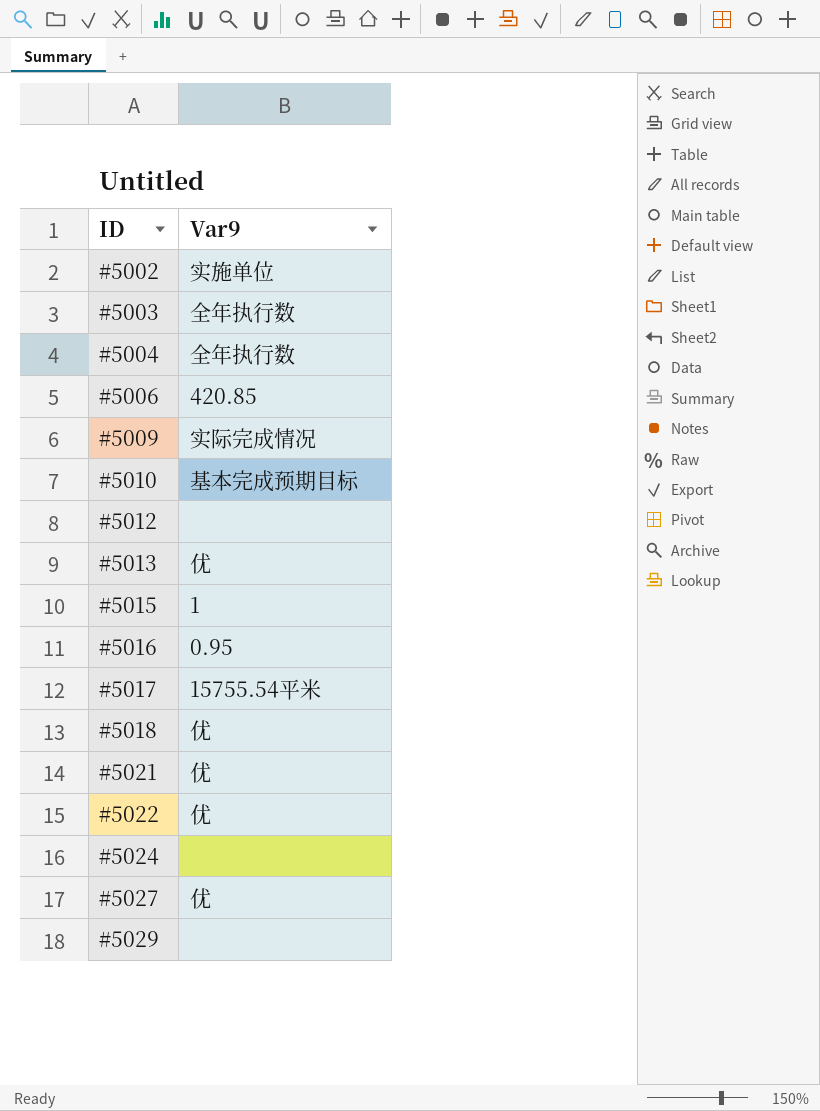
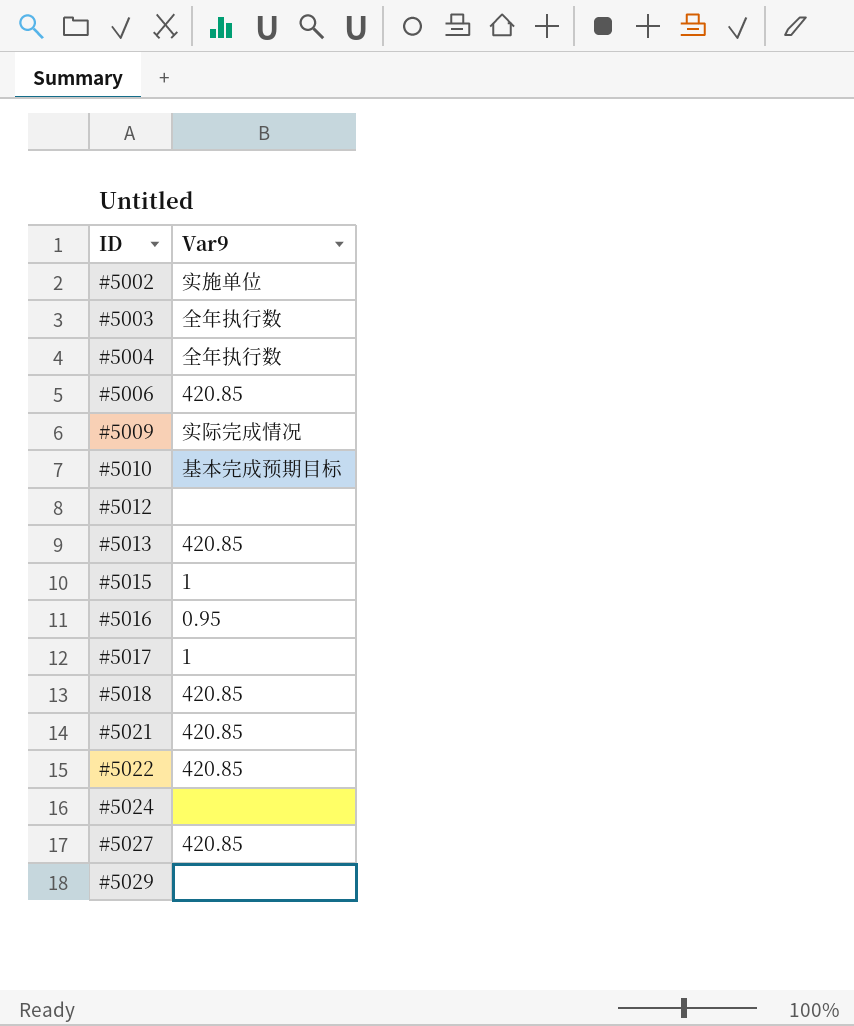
#5013 | Var9: 优 -> 420.85
#5017 | Var9: 15755.54平米 -> 1
#5018 | Var9: 优 -> 420.85
#5021 | Var9: 优 -> 420.85
#5022 | Var9: 优 -> 420.85
#5027 | Var9: 优 -> 420.85

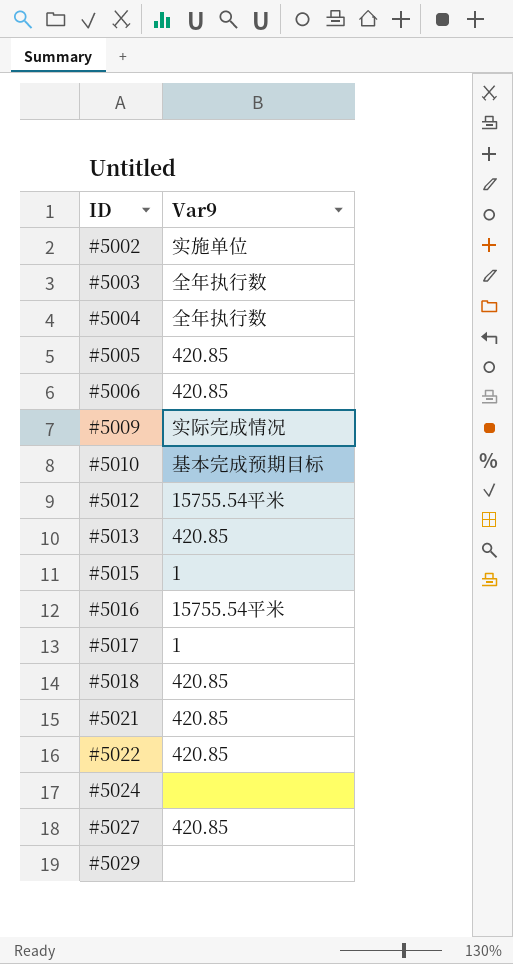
row #5005: none -> 420.85
#5012 | Var9: none -> 15755.54平米
#5016 | Var9: 0.95 -> 15755.54平米

